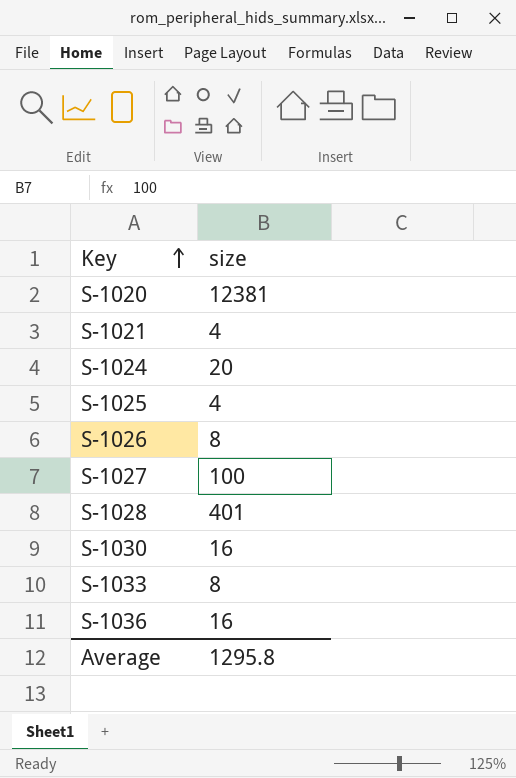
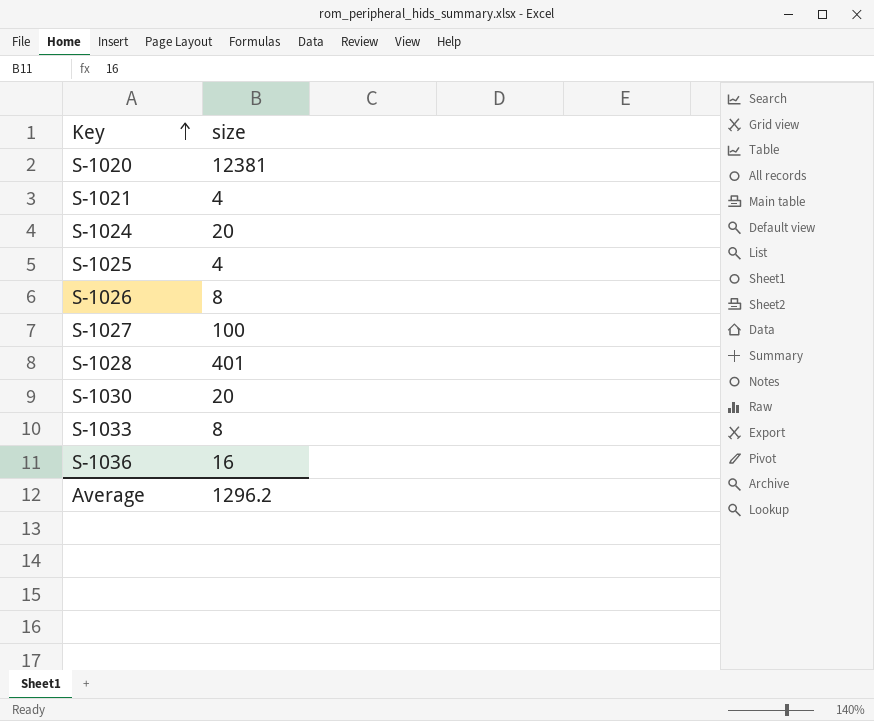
S-1030 | size: 16 -> 20
Average | size: 1295.8 -> 1296.2

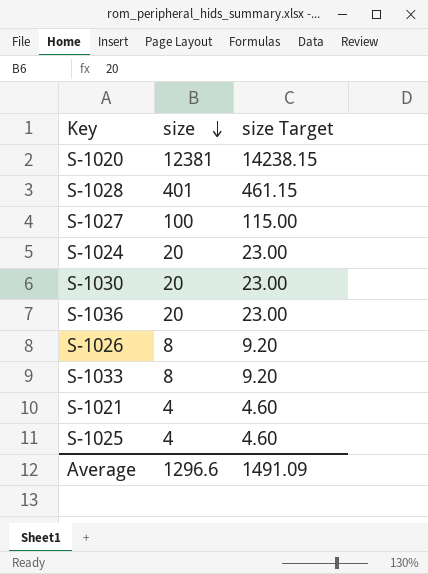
row order: Key ascending -> size descending
column size Target | formula: none -> [size] * 1.15
S-1036 | size: 16 -> 20
Average | size: 1296.2 -> 1296.6

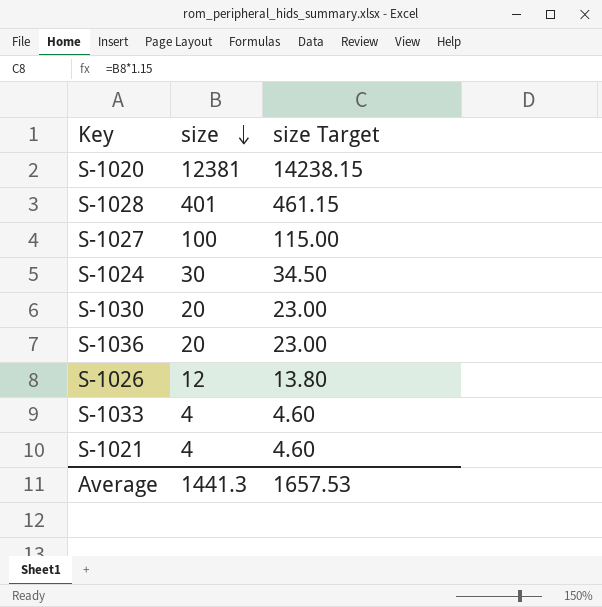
row S-1025: 4 | 4.60 -> none
S-1024 | size: 20 -> 30
S-1024 | size Target: 23.00 -> 34.50
S-1026 | size: 8 -> 12
S-1026 | size Target: 9.20 -> 13.80
S-1033 | size: 8 -> 4
S-1033 | size Target: 9.20 -> 4.60
Average | size: 1296.6 -> 1441.3
Average | size Target: 1491.09 -> 1657.53

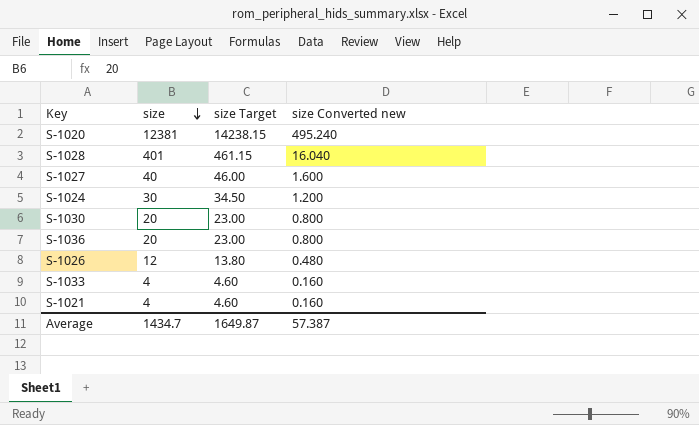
column size Converted new | formula: none -> [size] * 0.04
S-1027 | size: 100 -> 40
S-1027 | size Target: 115.00 -> 46.00
Average | size: 1441.3 -> 1434.7
Average | size Target: 1657.53 -> 1649.87

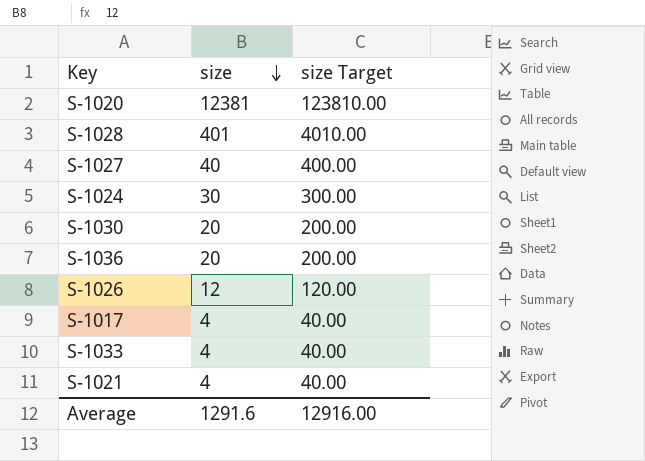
column size Converted new | formula: [size] * 0.04 -> none
column size Target | formula: [size] * 1.15 -> [size] * 10
row S-1017: none -> 4 | 40.00
Average | size: 1434.7 -> 1291.6
Average | size Target: 1649.87 -> 12916.00

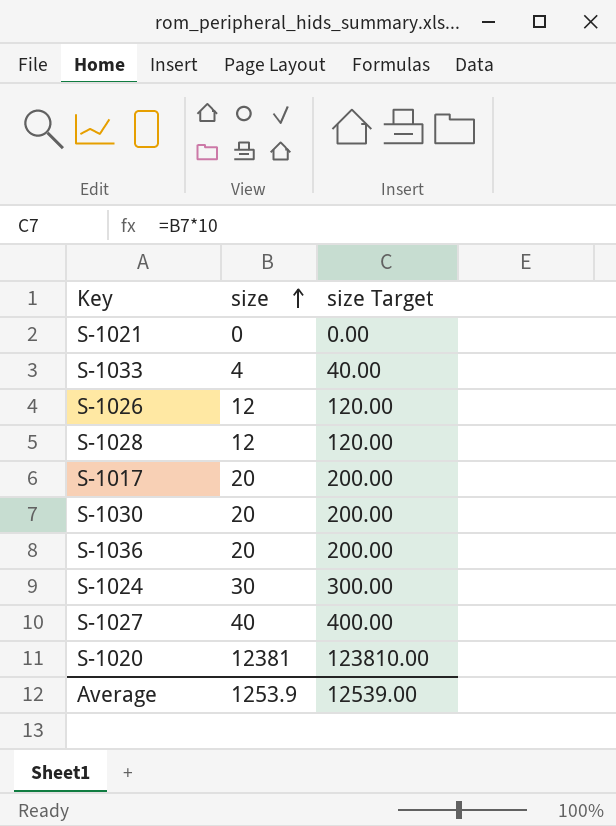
row order: size descending -> size ascending
S-1021 | size: 4 -> 0
S-1021 | size Target: 40.00 -> 0.00
S-1028 | size: 401 -> 12
S-1028 | size Target: 4010.00 -> 120.00
S-1017 | size: 4 -> 20
S-1017 | size Target: 40.00 -> 200.00
Average | size: 1291.6 -> 1253.9
Average | size Target: 12916.00 -> 12539.00

